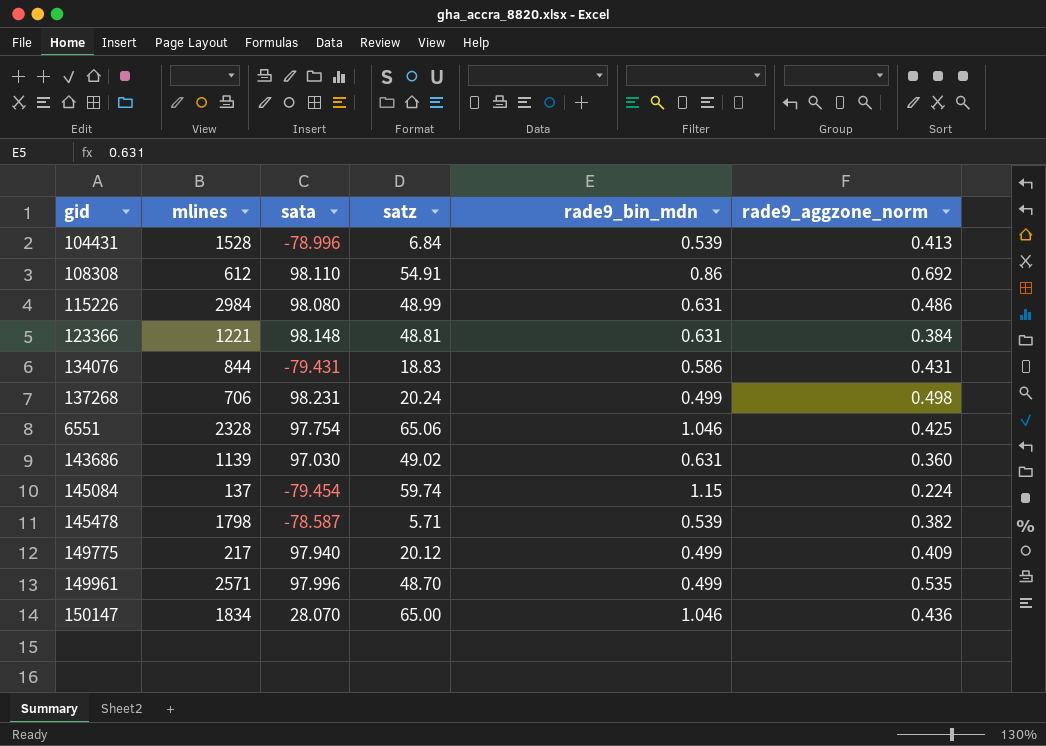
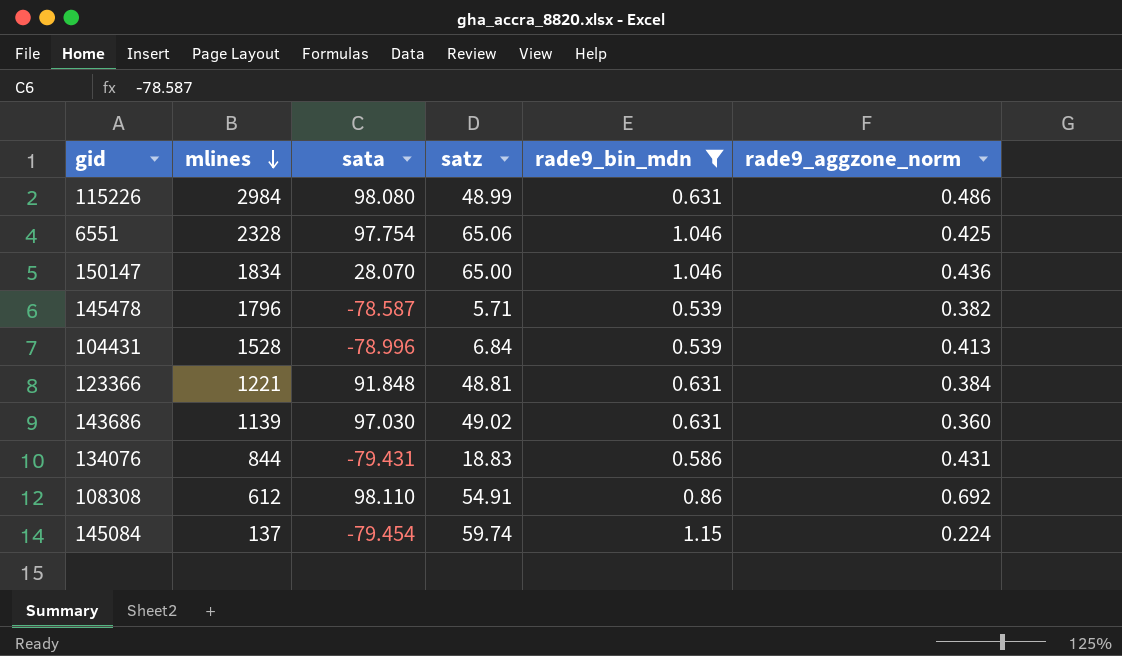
filter: none -> rade9_bin_mdn != 0.499
row order: none -> mlines descending
145478 | mlines: 1798 -> 1796
123366 | sata: 98.148 -> 91.848

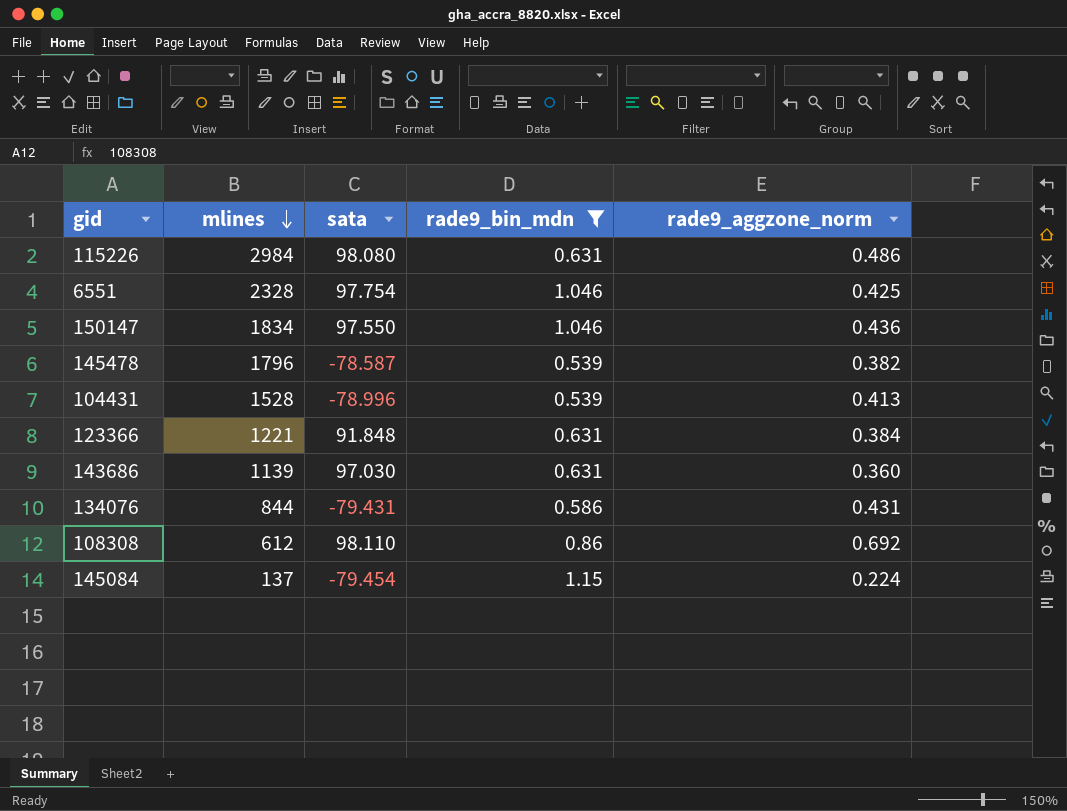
column satz | position: 4 -> none
150147 | sata: 28.070 -> 97.550

